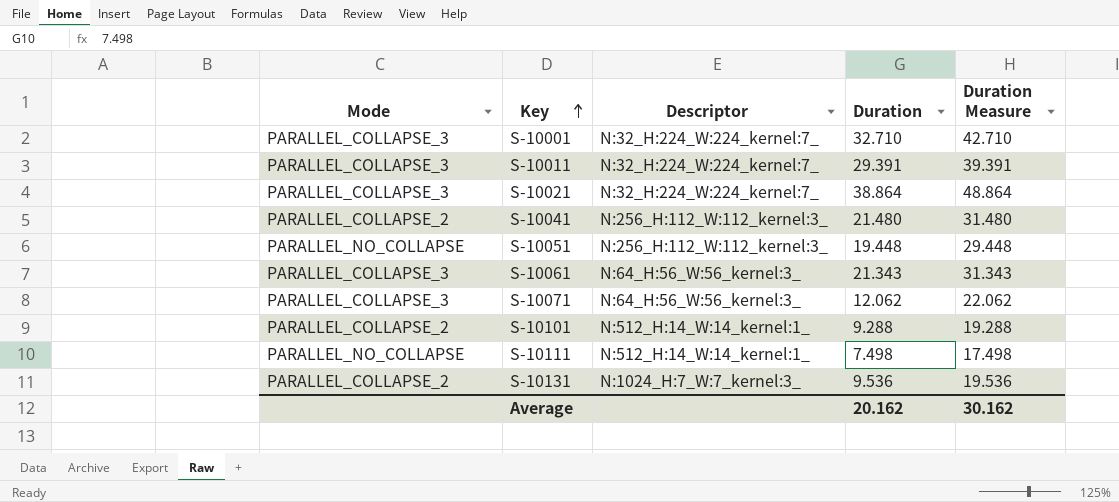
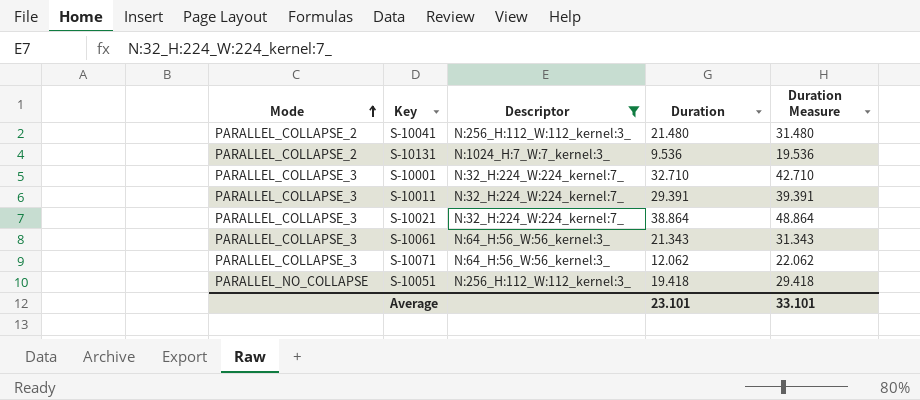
filter: none -> Descriptor != N:512_H:14_W:14_kernel:1_
row order: Key ascending -> Mode ascending
S-10051 | Duration: 19.448 -> 19.418
S-10051 | Duration Measure: 29.448 -> 29.418
Average | Duration: 20.162 -> 23.101
Average | Duration Measure: 30.162 -> 33.101

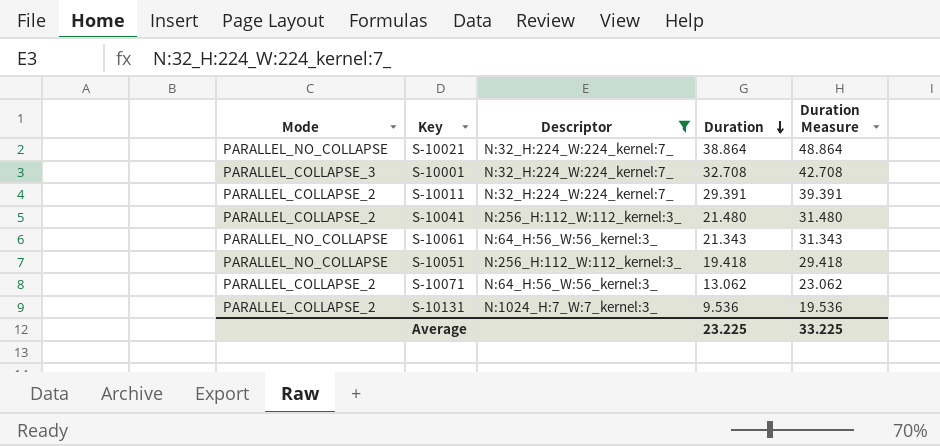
row order: Mode ascending -> Duration descending
S-10021 | Mode: PARALLEL_COLLAPSE_3 -> PARALLEL_NO_COLLAPSE
S-10001 | Duration: 32.710 -> 32.708
S-10001 | Duration Measure: 42.710 -> 42.708
S-10011 | Mode: PARALLEL_COLLAPSE_3 -> PARALLEL_COLLAPSE_2
S-10061 | Mode: PARALLEL_COLLAPSE_3 -> PARALLEL_NO_COLLAPSE
S-10071 | Mode: PARALLEL_COLLAPSE_3 -> PARALLEL_COLLAPSE_2
S-10071 | Duration: 12.062 -> 13.062
S-10071 | Duration Measure: 22.062 -> 23.062
Average | Duration: 23.101 -> 23.225
Average | Duration Measure: 33.101 -> 33.225

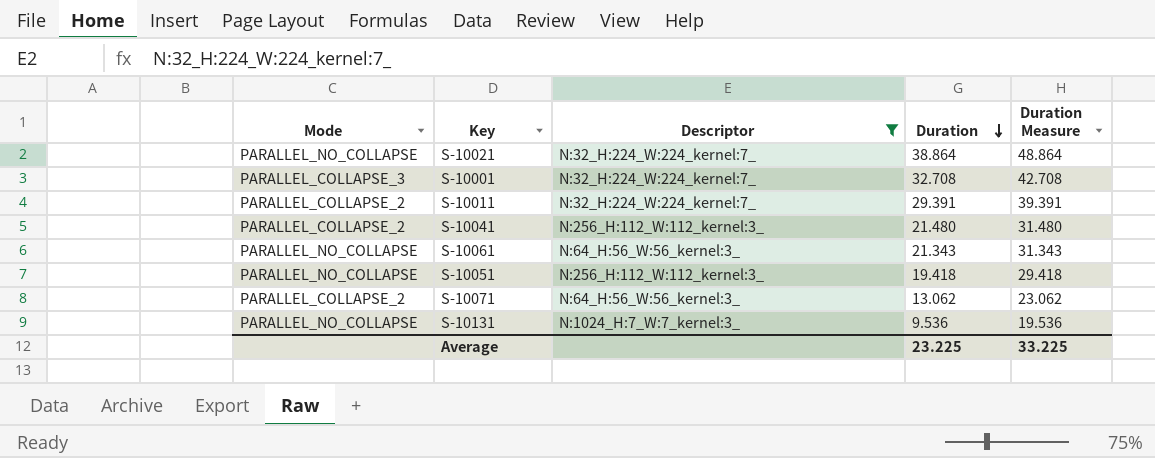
S-10131 | Mode: PARALLEL_COLLAPSE_2 -> PARALLEL_NO_COLLAPSE

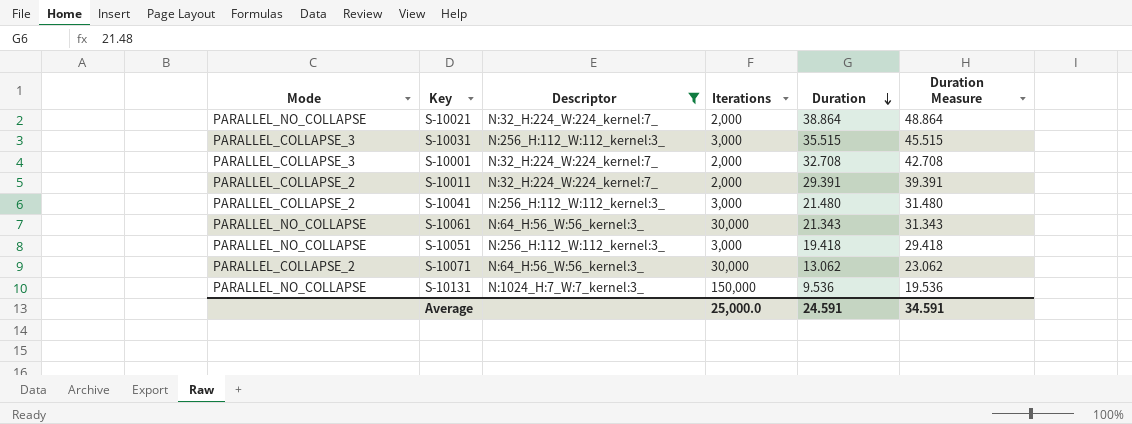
column Iterations | position: none -> 4
row S-10031: none -> PARALLEL_COLLAPSE_3 | N:256_H:112_W:112_kernel:3_ | 3,000 | 35.515 | 45.515
Average | Duration: 23.225 -> 24.591
Average | Duration Measure: 33.225 -> 34.591

